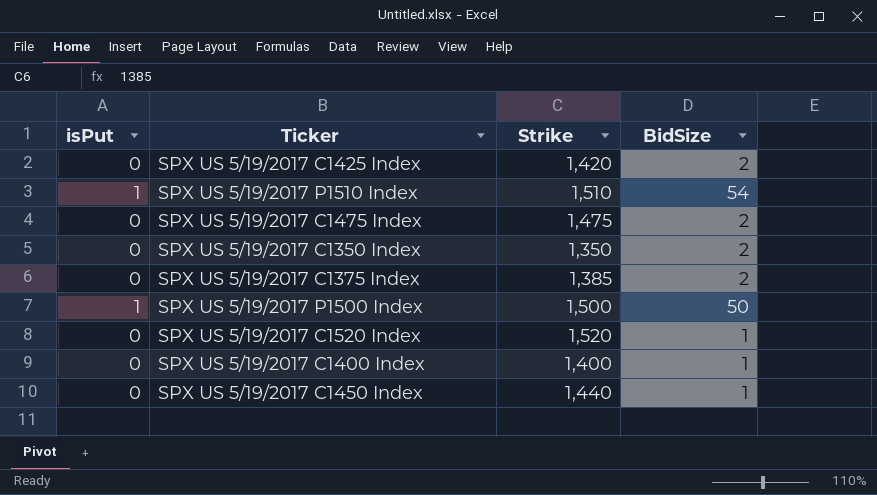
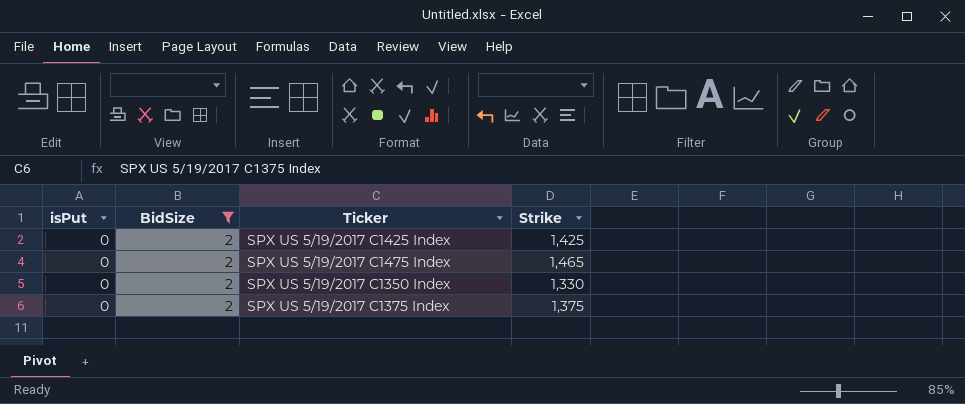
filter: none -> BidSize = 2
column BidSize | position: 4 -> 2
SPX US 5/19/2017 C1425 Index | Strike: 1,420 -> 1,425
SPX US 5/19/2017 C1475 Index | Strike: 1,475 -> 1,465
SPX US 5/19/2017 C1350 Index | Strike: 1,350 -> 1,330
SPX US 5/19/2017 C1375 Index | Strike: 1,385 -> 1,375

